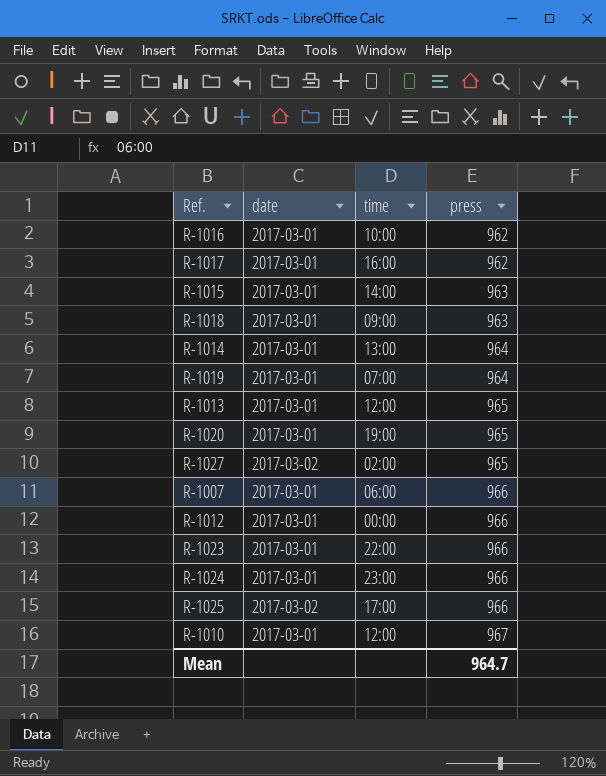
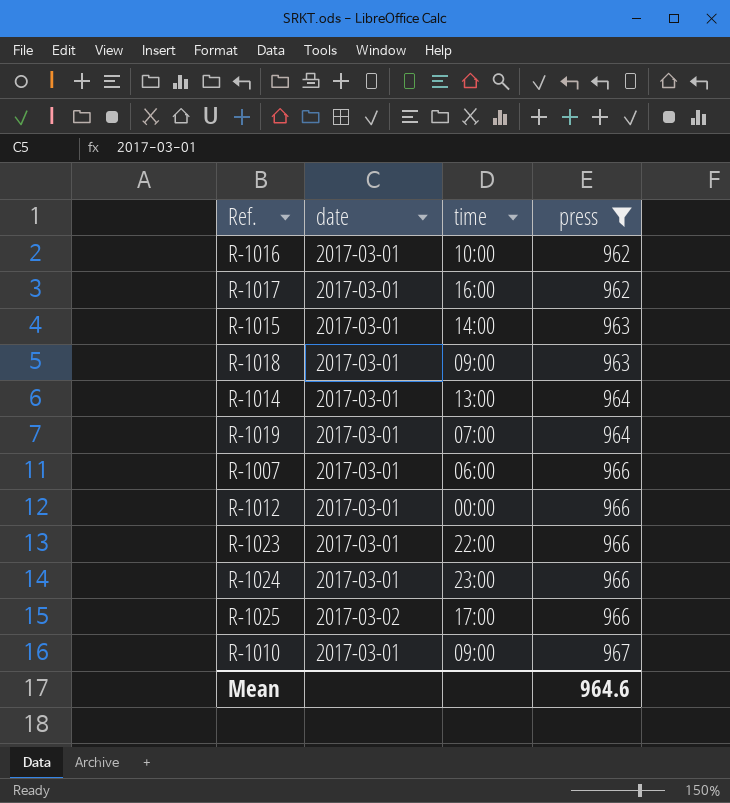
filter: none -> press != 965
R-1010 | time: 12:00 -> 09:00
Mean | press: 964.7 -> 964.6

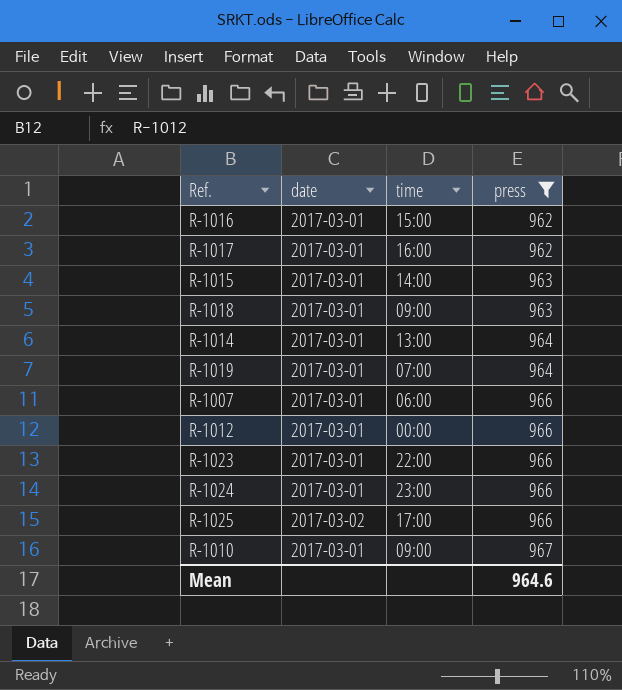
R-1016 | time: 10:00 -> 15:00

